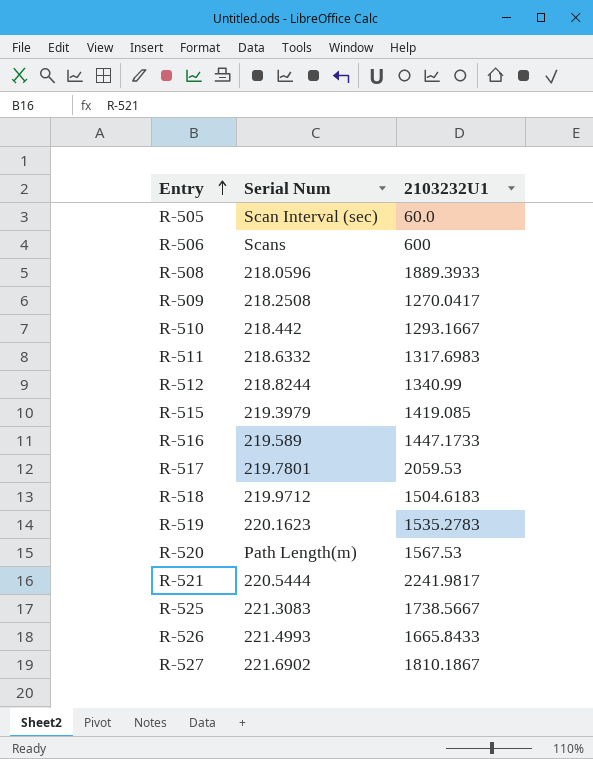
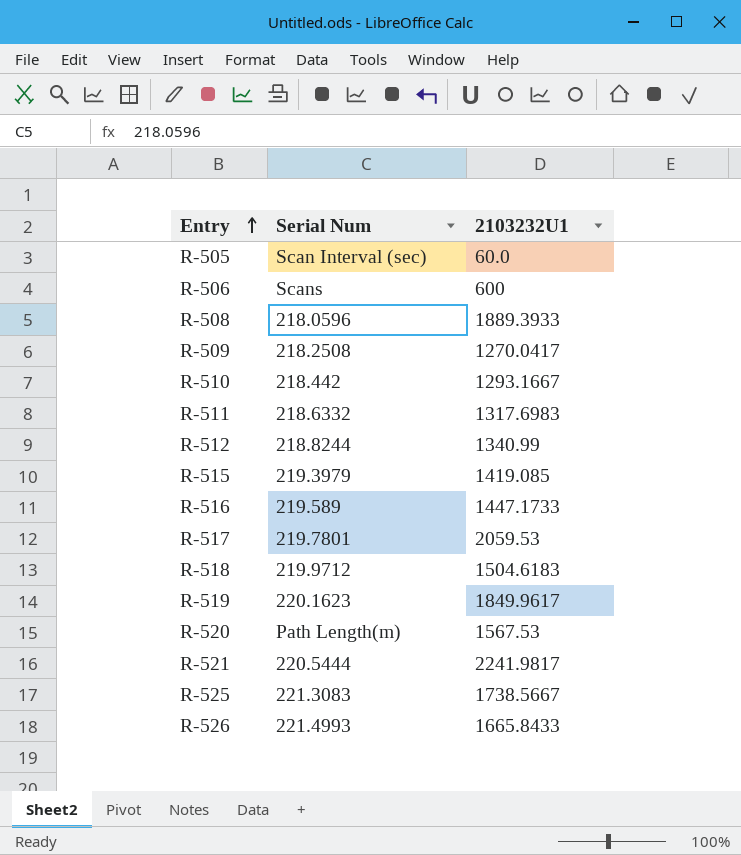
row R-527: 221.6902 | 1810.1867 -> none
R-519 | 2103232U1: 1535.2783 -> 1849.9617

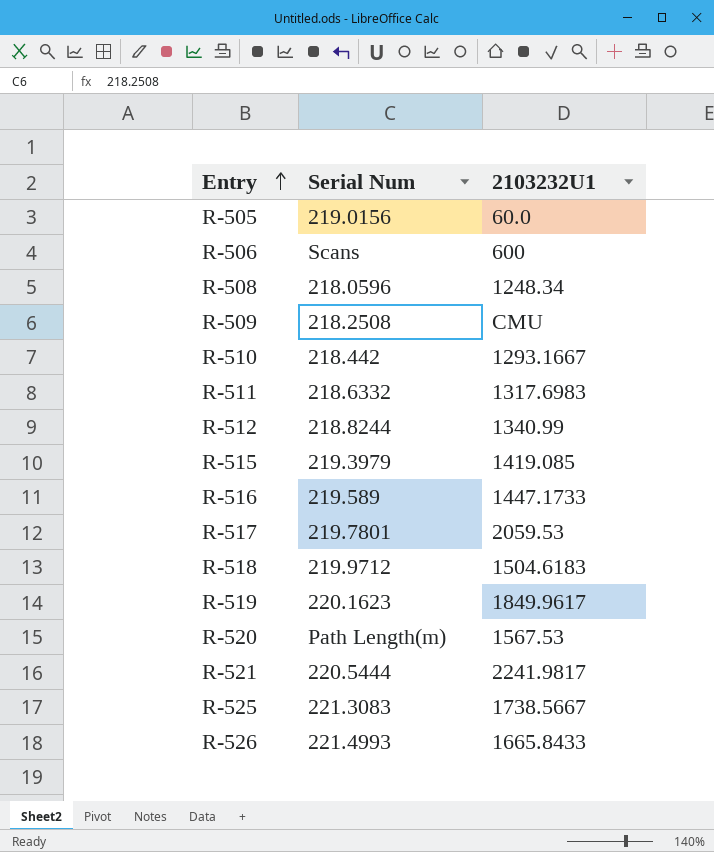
R-505 | Serial Num: Scan Interval (sec) -> 219.0156
R-508 | 2103232U1: 1889.3933 -> 1248.34
R-509 | 2103232U1: 1270.0417 -> CMU

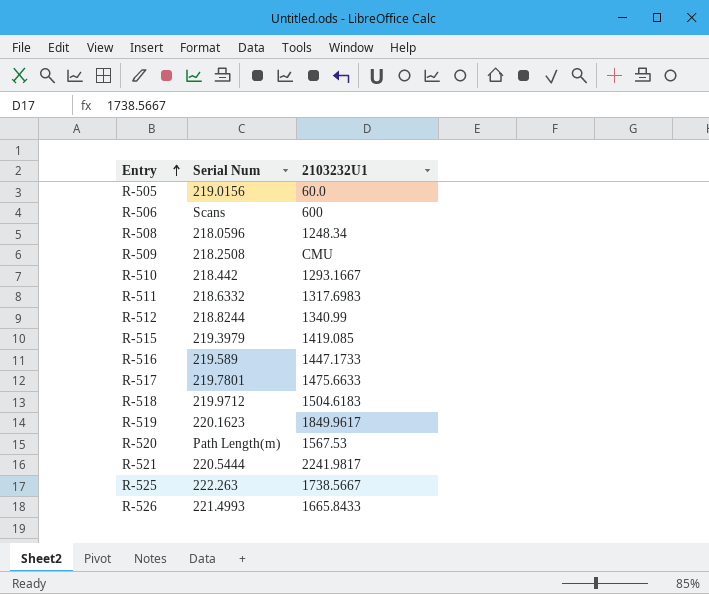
R-517 | 2103232U1: 2059.53 -> 1475.6633
R-525 | Serial Num: 221.3083 -> 222.263

